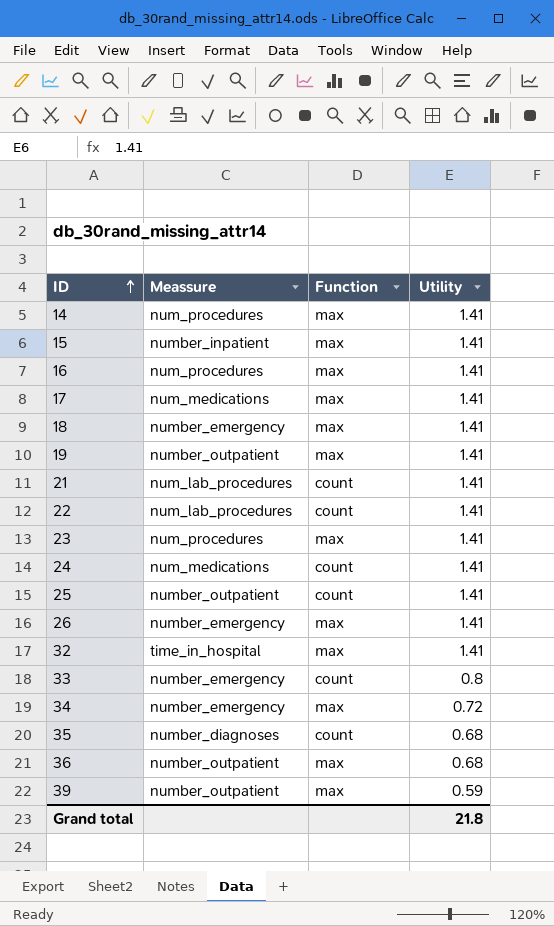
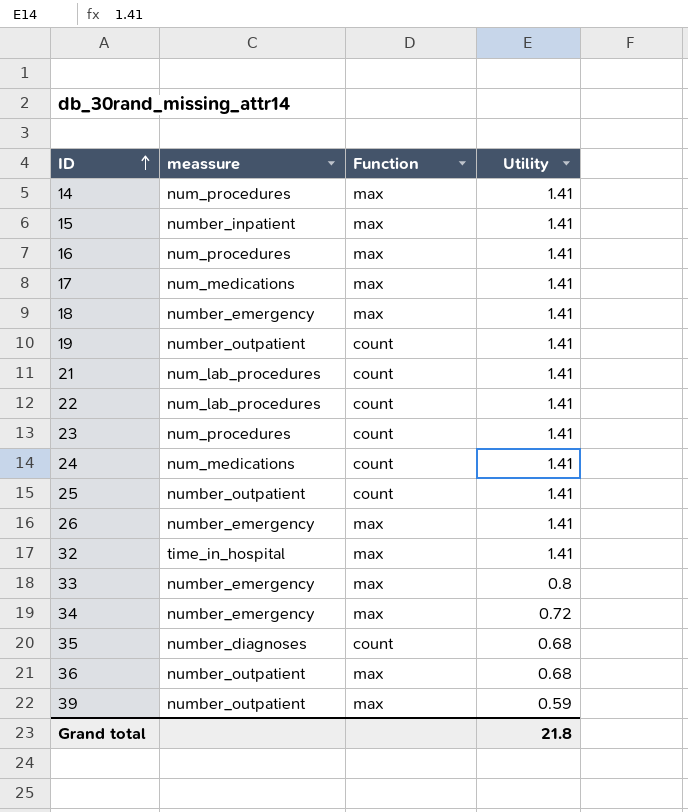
column name: Meassure -> meassure
19 | Function: max -> count
23 | Function: max -> count
33 | Function: count -> max

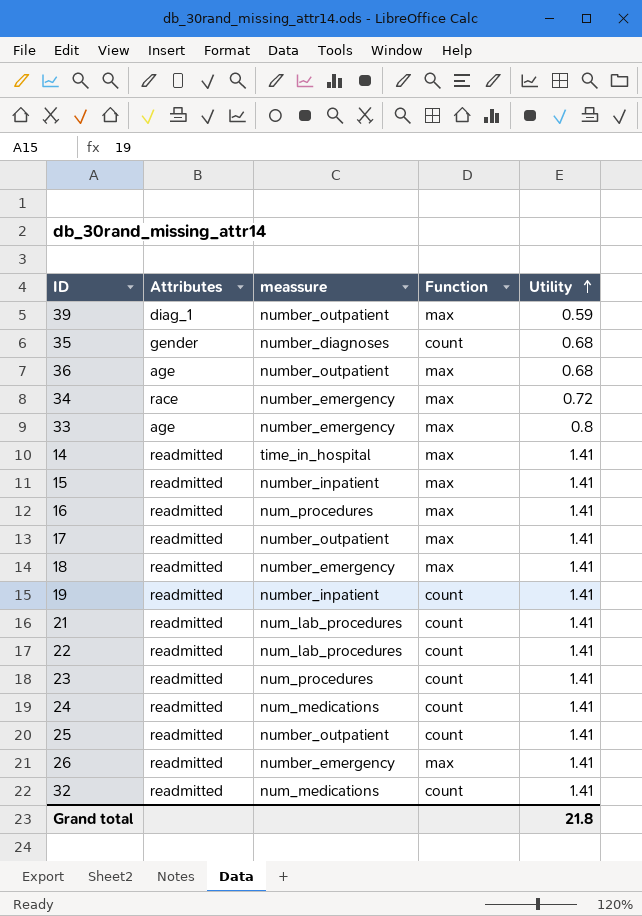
row order: ID ascending -> Utility ascending
column Attributes | position: none -> 2
14 | meassure: num_procedures -> time_in_hospital
17 | meassure: num_medications -> number_outpatient
19 | meassure: number_outpatient -> number_inpatient
32 | meassure: time_in_hospital -> num_medications
32 | Function: max -> count

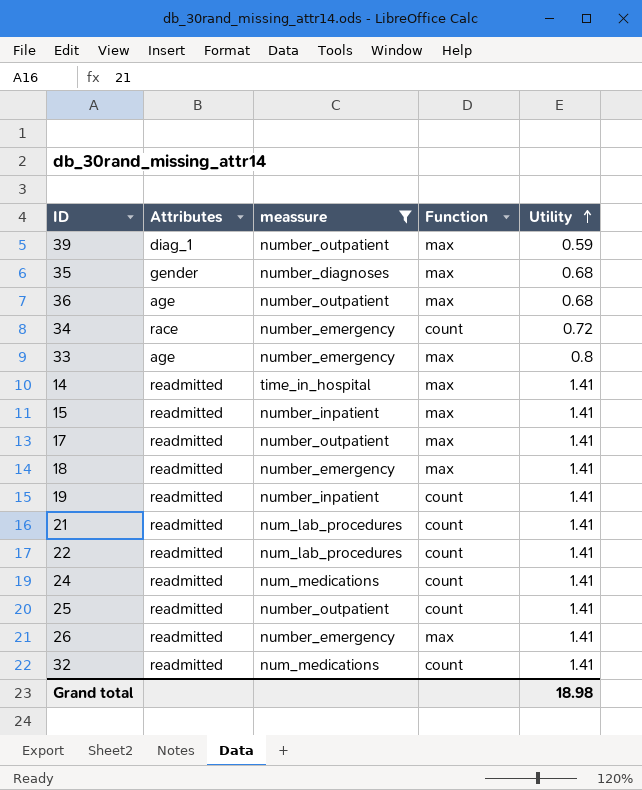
filter: none -> meassure != num_procedures
35 | Function: count -> max
34 | Function: max -> count
Grand total | Utility: 21.8 -> 18.98

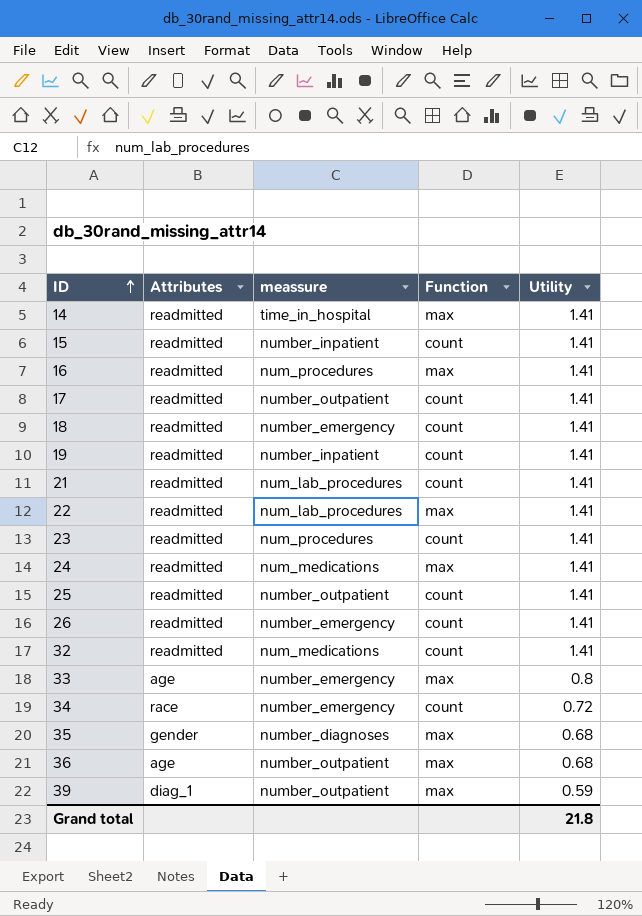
filter: meassure != num_procedures -> none
row order: Utility ascending -> ID ascending
15 | Function: max -> count
17 | Function: max -> count
18 | Function: max -> count
22 | Function: count -> max
24 | Function: count -> max
26 | Function: max -> count
Grand total | Utility: 18.98 -> 21.8

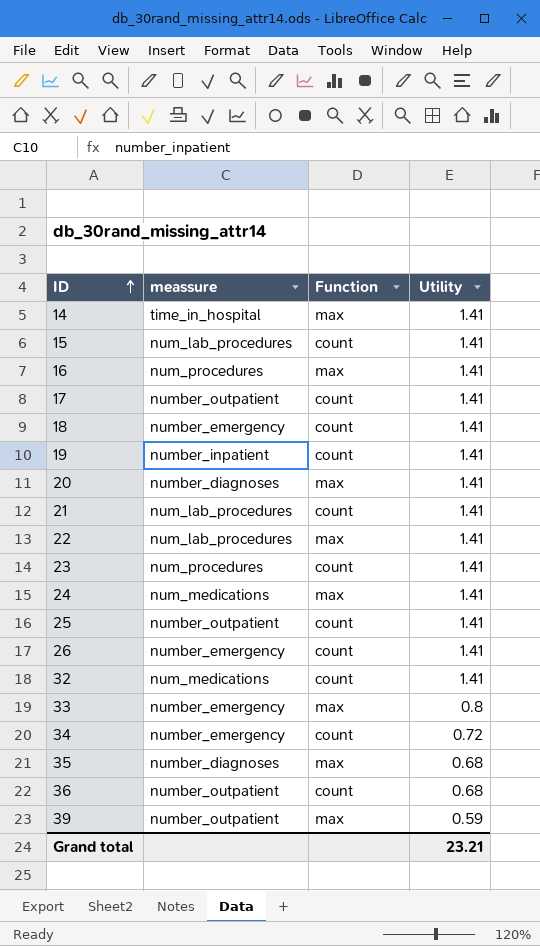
column Attributes | position: 2 -> none
15 | meassure: number_inpatient -> num_lab_procedures
row 20: none -> number_diagnoses | max | 1.41
36 | Function: max -> count
Grand total | Utility: 21.8 -> 23.21

